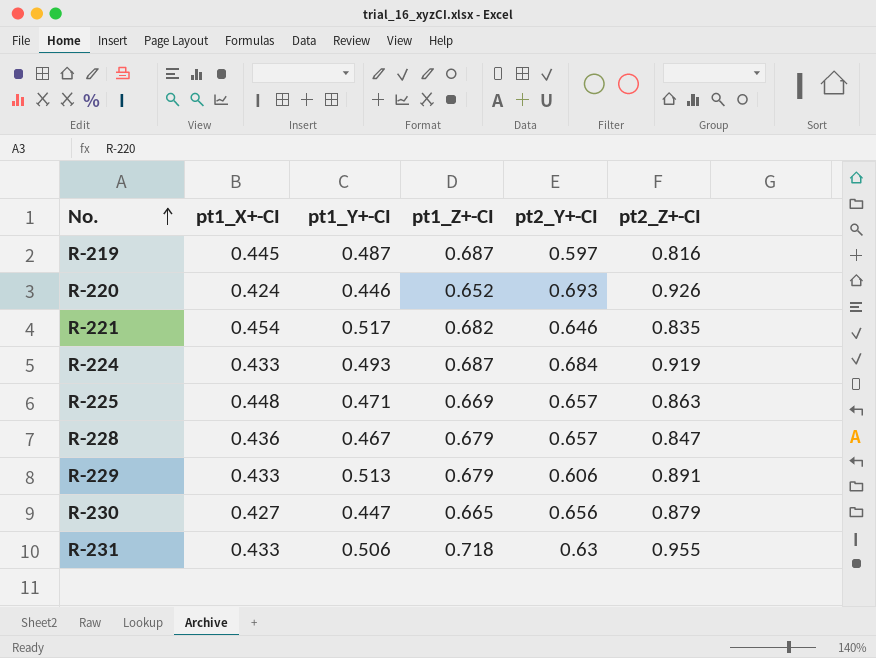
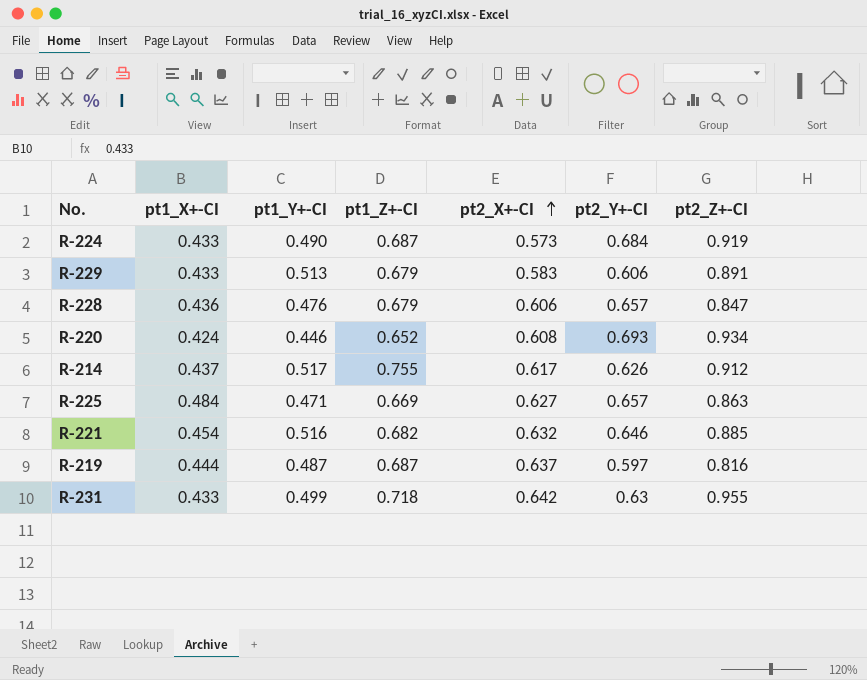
row order: No. ascending -> pt2_X+-CI ascending
column pt2_X+-CI | position: none -> 5
row R-230: 0.427 | 0.447 | 0.665 | 0.656 | 0.879 -> none
R-224 | pt1_Y+-CI: 0.493 -> 0.490
R-228 | pt1_Y+-CI: 0.467 -> 0.476
R-220 | pt2_Z+-CI: 0.926 -> 0.934
row R-214: none -> 0.437 | 0.517 | 0.755 | 0.617 | 0.626 | 0.912
R-225 | pt1_X+-CI: 0.448 -> 0.484
R-221 | pt1_Y+-CI: 0.517 -> 0.516
R-221 | pt2_Z+-CI: 0.835 -> 0.885
R-219 | pt1_X+-CI: 0.445 -> 0.444
R-231 | pt1_Y+-CI: 0.506 -> 0.499

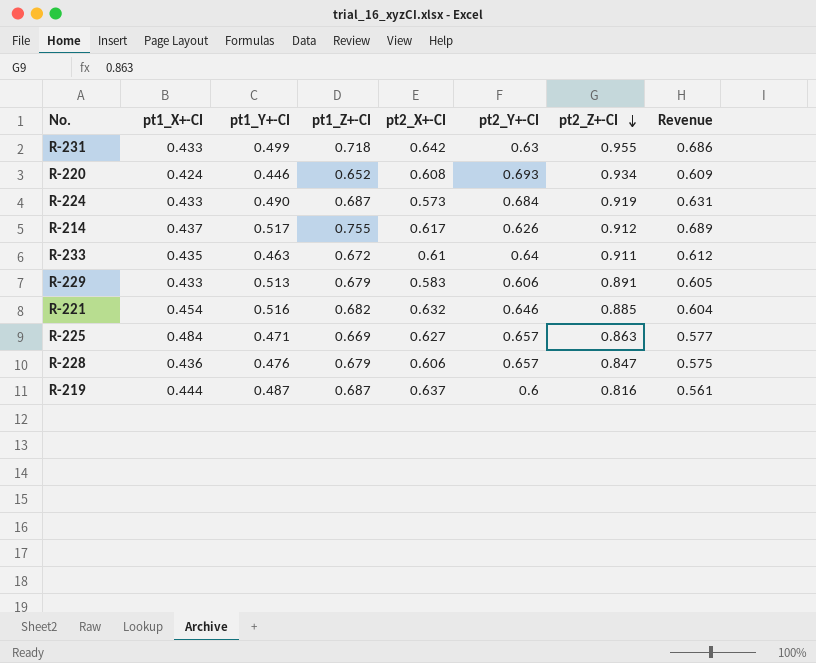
row order: pt2_X+-CI ascending -> pt2_Z+-CI descending
column Revenue | formula: none -> [pt1_Z+-CI] * [pt2_Z+-CI]
row R-233: none -> 0.435 | 0.463 | 0.672 | 0.61 | 0.64 | 0.911 | 0.612
R-219 | pt2_Y+-CI: 0.597 -> 0.6

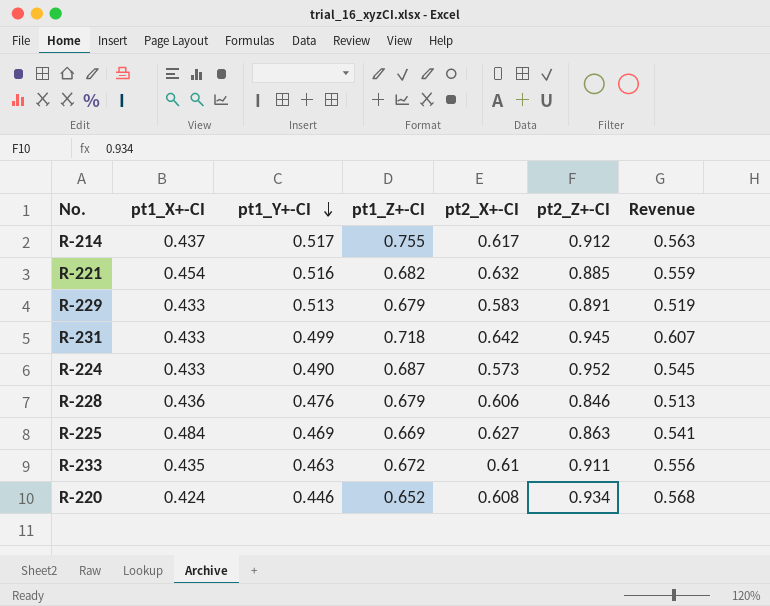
row order: pt2_Z+-CI descending -> pt1_Y+-CI descending
column pt2_Y+-CI | position: 6 -> none
column Revenue | formula: [pt1_Z+-CI] * [pt2_Z+-CI] -> [pt2_X+-CI] * [pt2_Z+-CI]
row R-219: 0.444 | 0.487 | 0.687 | 0.637 | 0.6 | 0.816 | 0.561 -> none
R-231 | pt2_Z+-CI: 0.955 -> 0.945
R-224 | pt2_Z+-CI: 0.919 -> 0.952
R-228 | pt2_Z+-CI: 0.847 -> 0.846
R-225 | pt1_Y+-CI: 0.471 -> 0.469

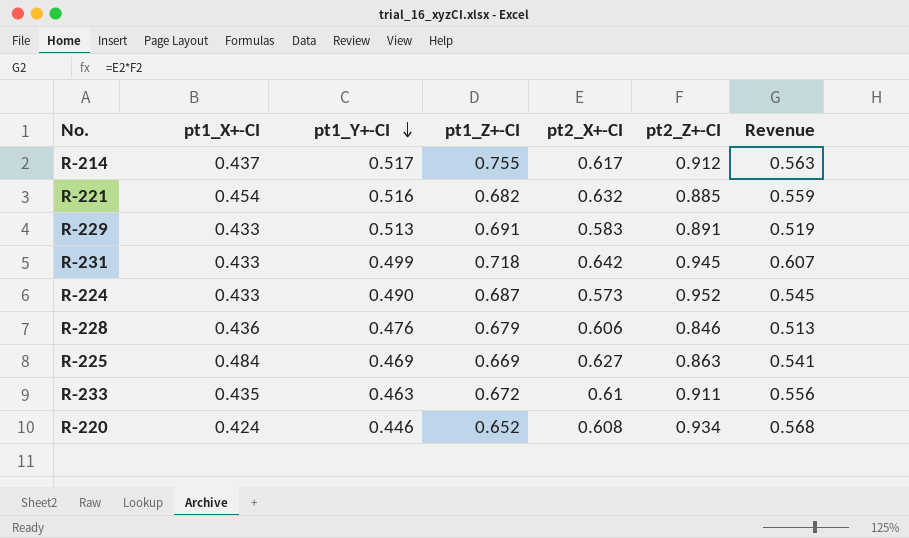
R-229 | pt1_Z+-CI: 0.679 -> 0.691

